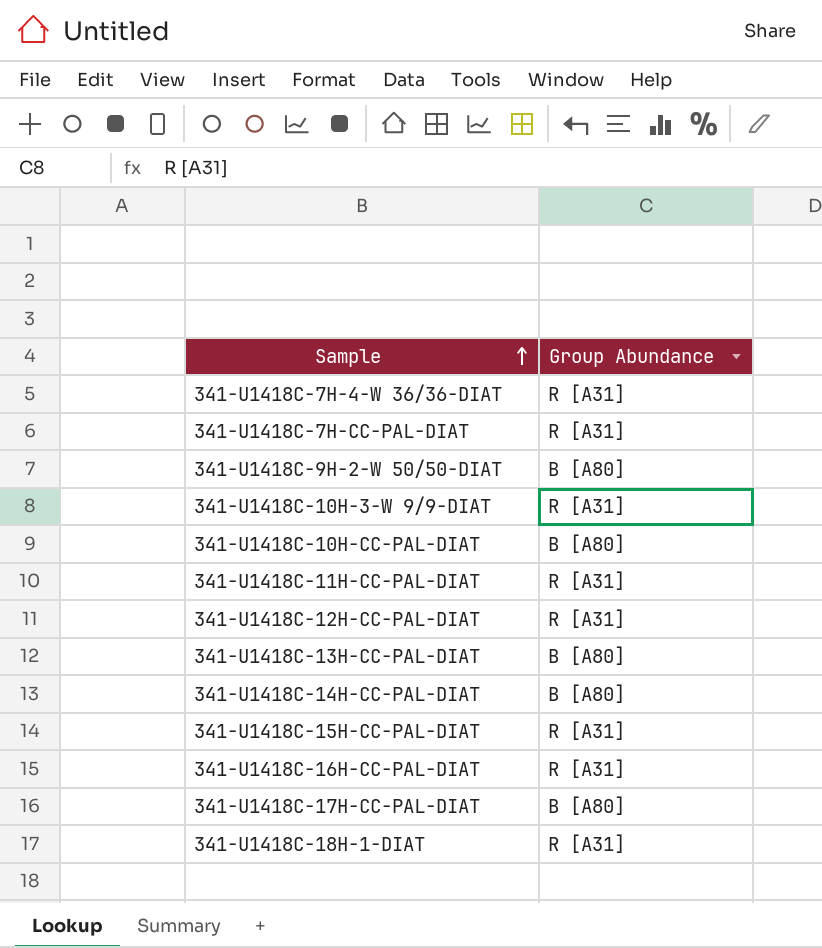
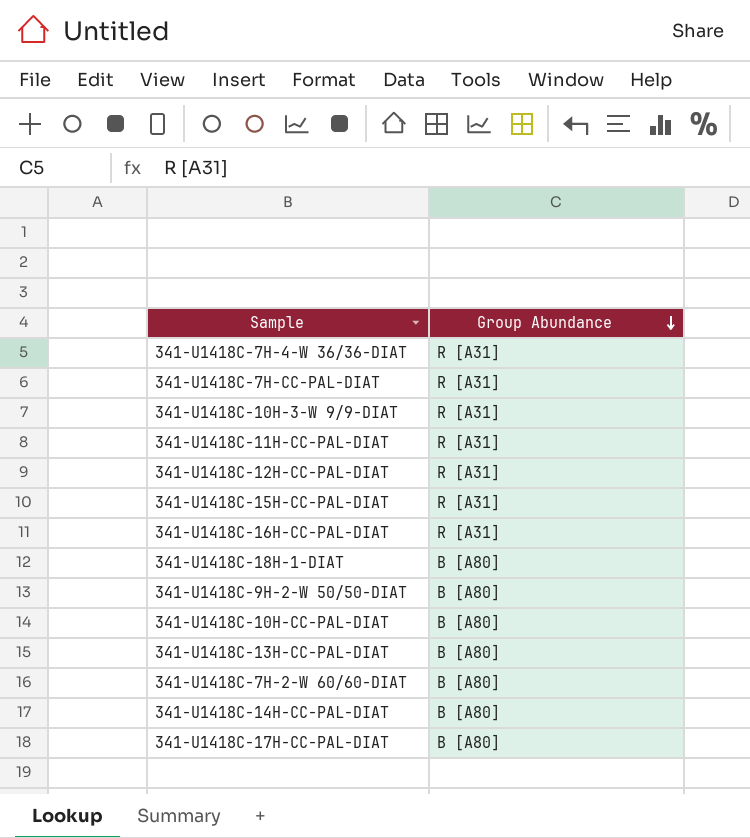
row order: Sample ascending -> Group Abundance descending
341-U1418C-18H-1-DIAT | Group Abundance: R [A31] -> B [A80]
row 341-U1418C-7H-2-W 60/60-DIAT: none -> B [A80]

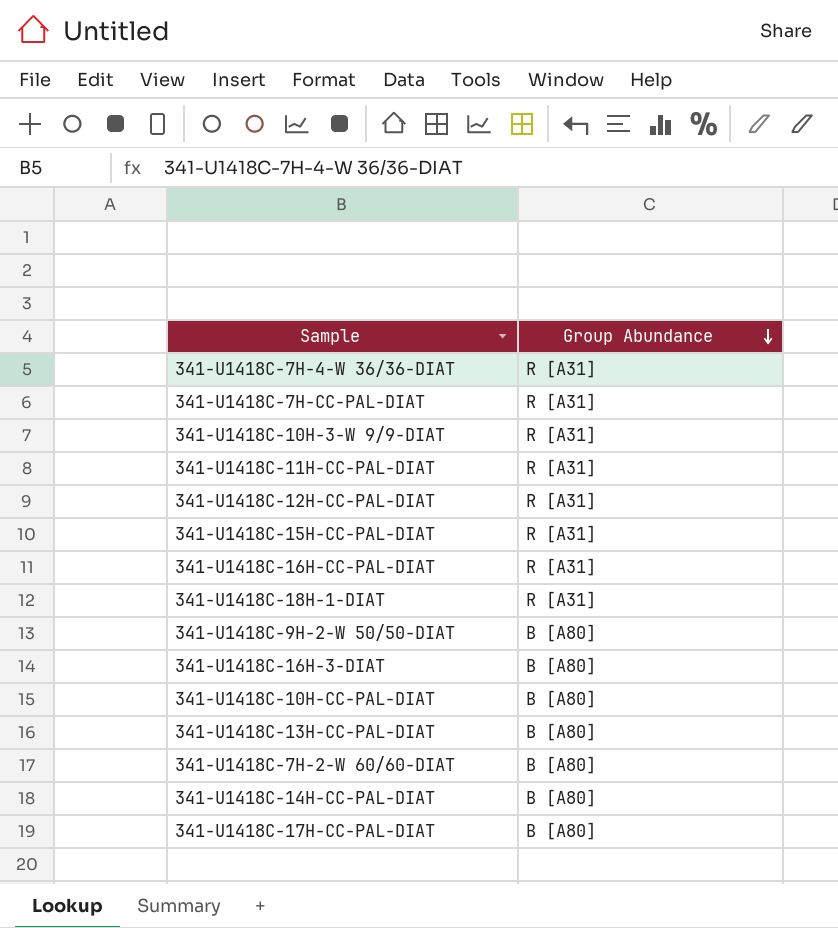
341-U1418C-18H-1-DIAT | Group Abundance: B [A80] -> R [A31]
row 341-U1418C-16H-3-DIAT: none -> B [A80]

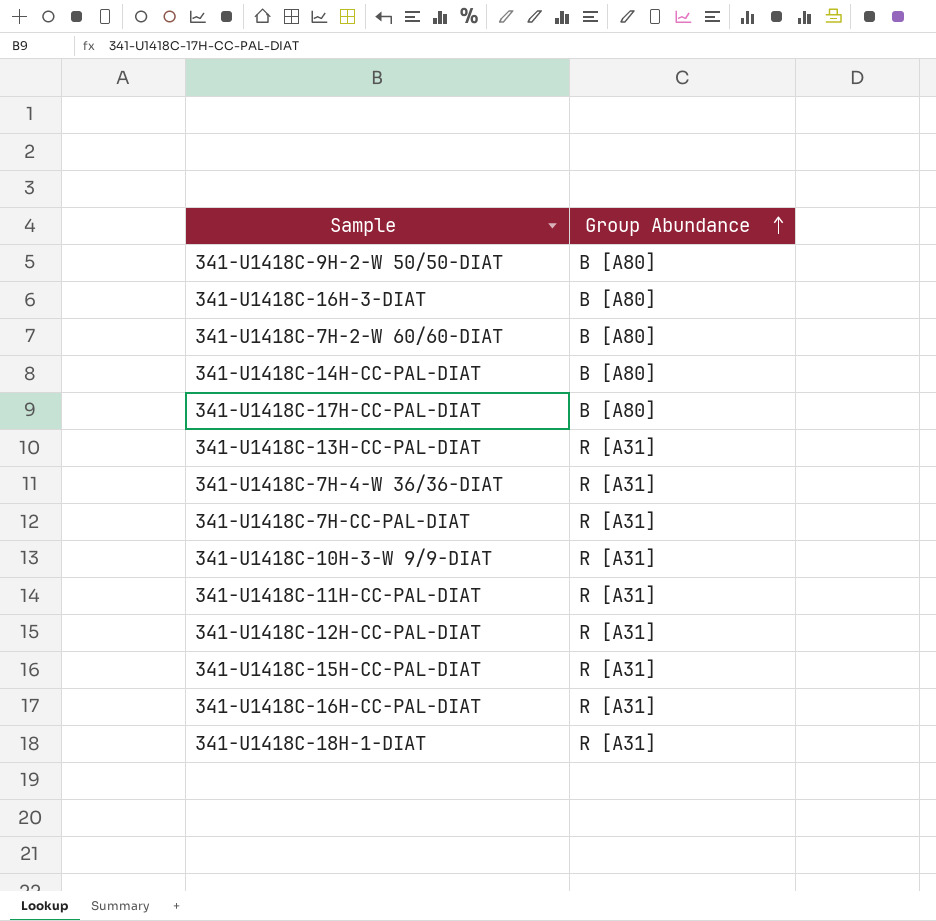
row order: Group Abundance descending -> Group Abundance ascending
row 341-U1418C-10H-CC-PAL-DIAT: B [A80] -> none
341-U1418C-13H-CC-PAL-DIAT | Group Abundance: B [A80] -> R [A31]

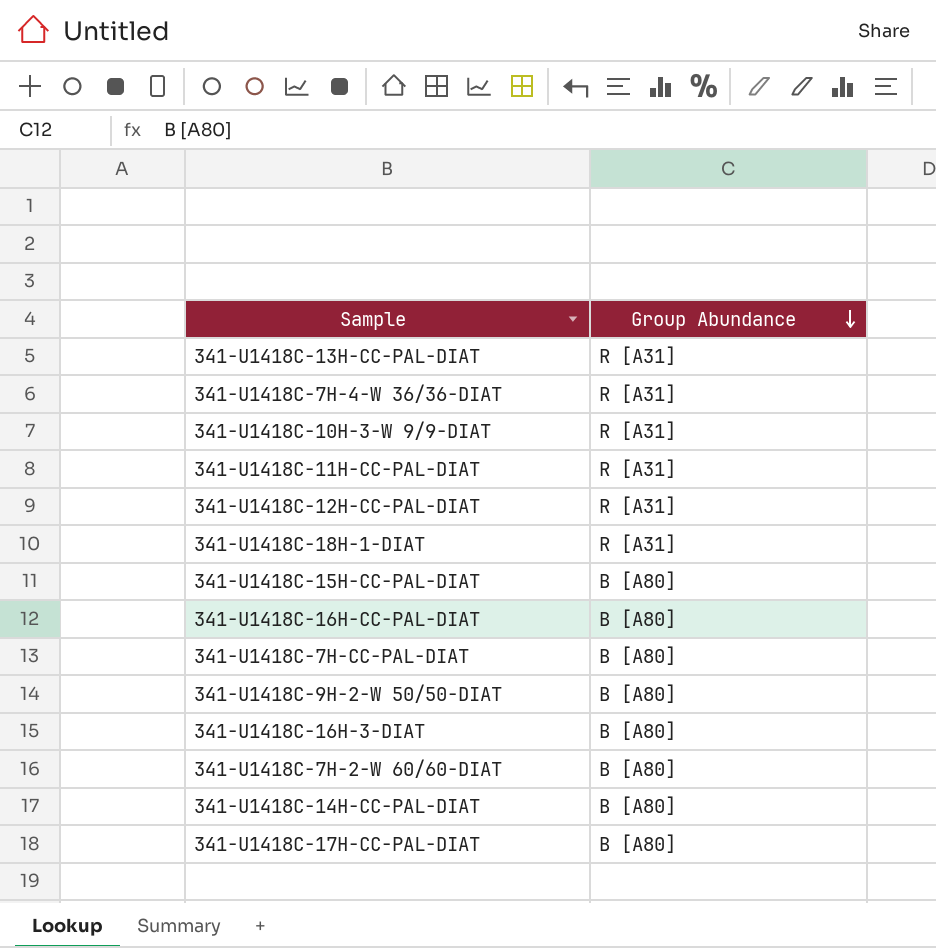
row order: Group Abundance ascending -> Group Abundance descending
341-U1418C-15H-CC-PAL-DIAT | Group Abundance: R [A31] -> B [A80]
341-U1418C-16H-CC-PAL-DIAT | Group Abundance: R [A31] -> B [A80]
341-U1418C-7H-CC-PAL-DIAT | Group Abundance: R [A31] -> B [A80]

